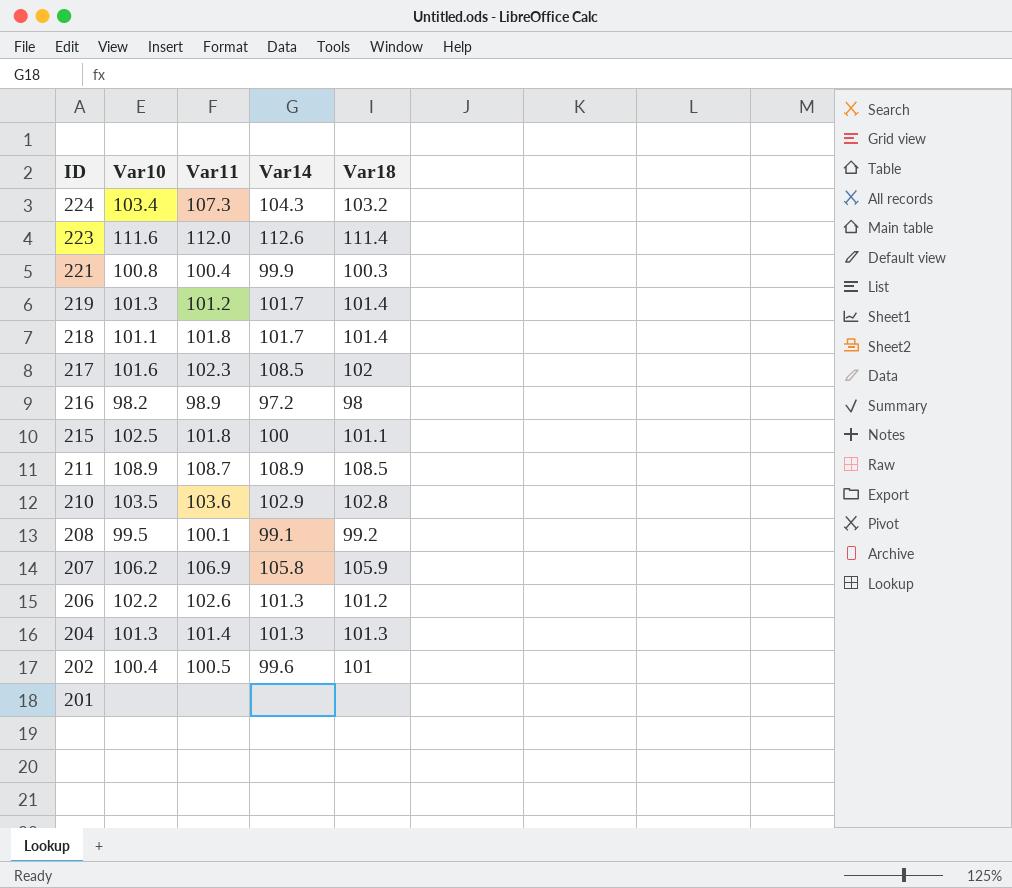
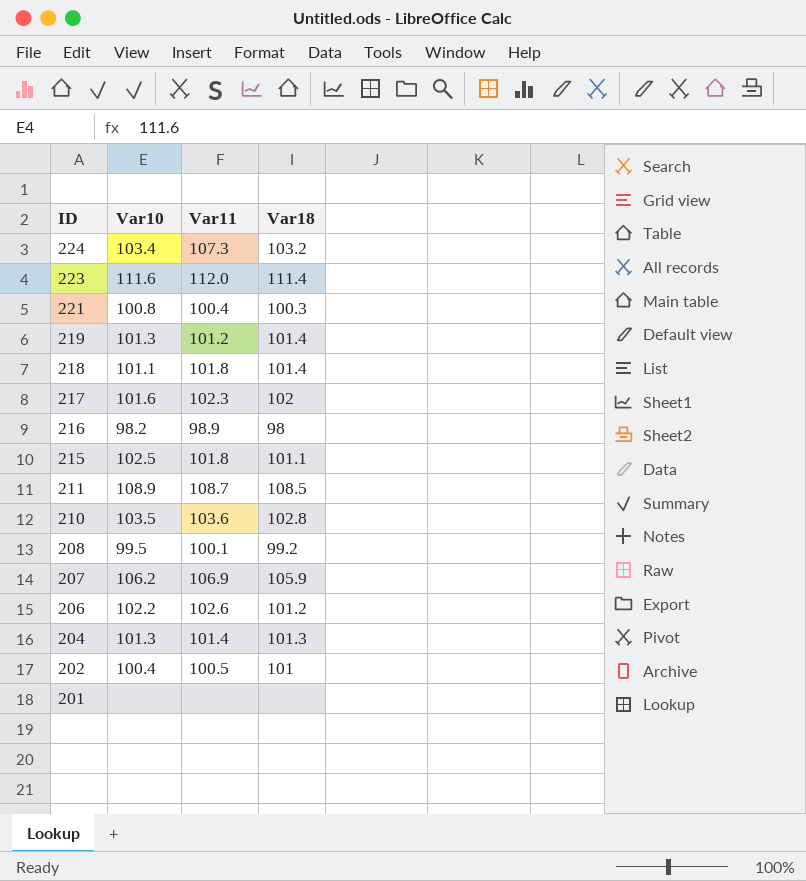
column Var14 | position: 4 -> none

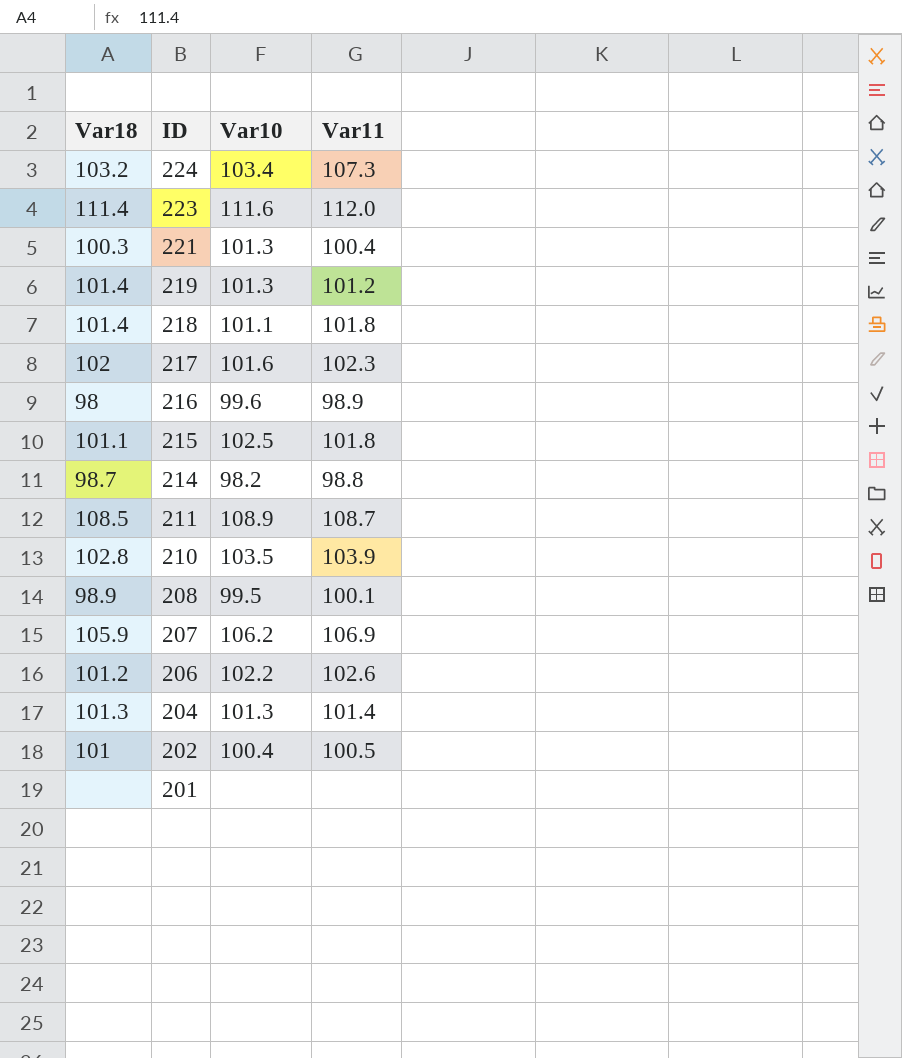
column Var18 | position: 4 -> 1
221 | Var10: 100.8 -> 101.3
216 | Var10: 98.2 -> 99.6
row 214: none -> 98.7 | 98.2 | 98.8
210 | Var11: 103.6 -> 103.9
208 | Var18: 99.2 -> 98.9

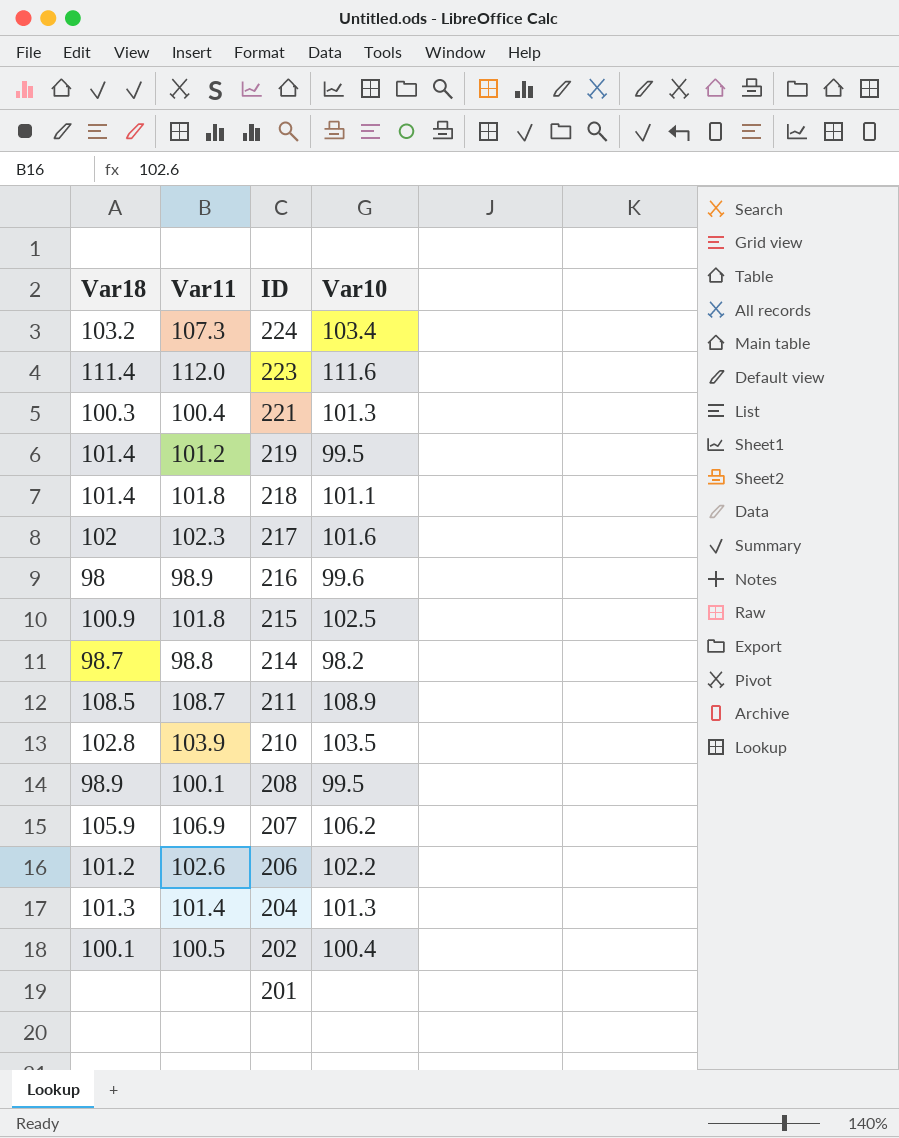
column Var11 | position: 4 -> 2
219 | Var10: 101.3 -> 99.5
215 | Var18: 101.1 -> 100.9
202 | Var18: 101 -> 100.1

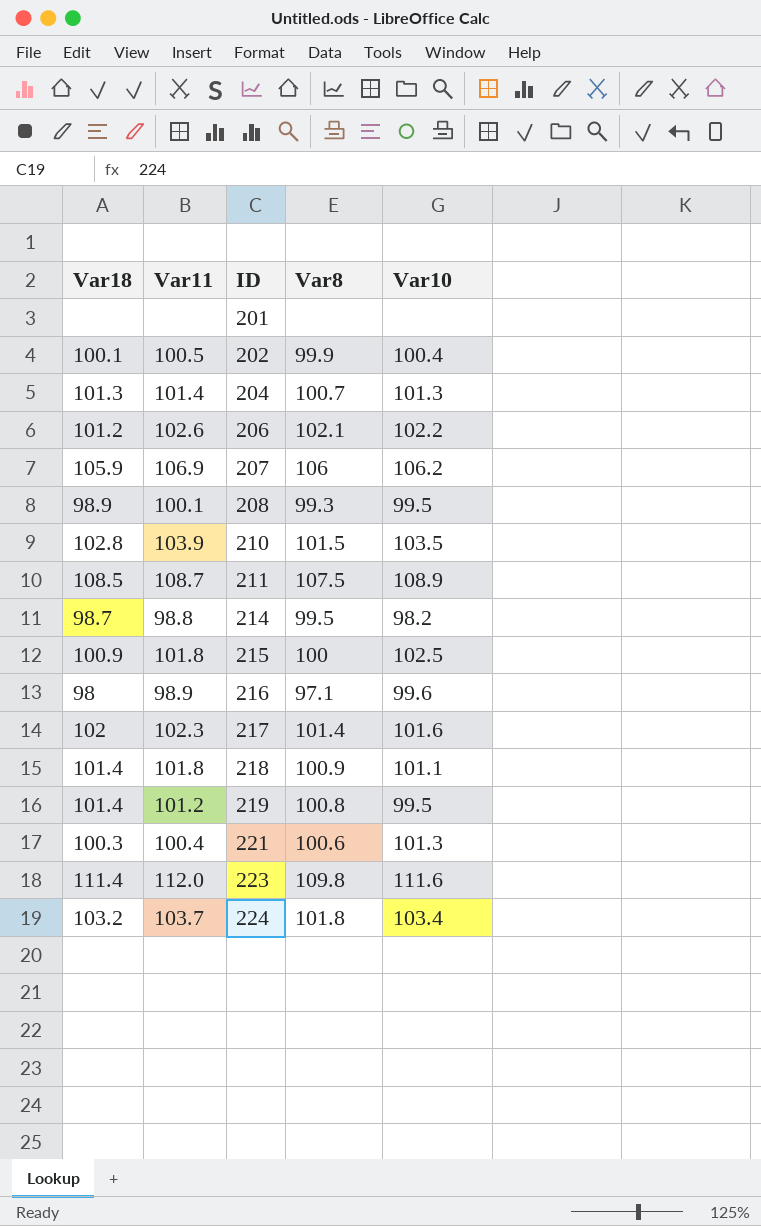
row order: ID descending -> ID ascending
column Var8 | position: none -> 4
224 | Var11: 107.3 -> 103.7

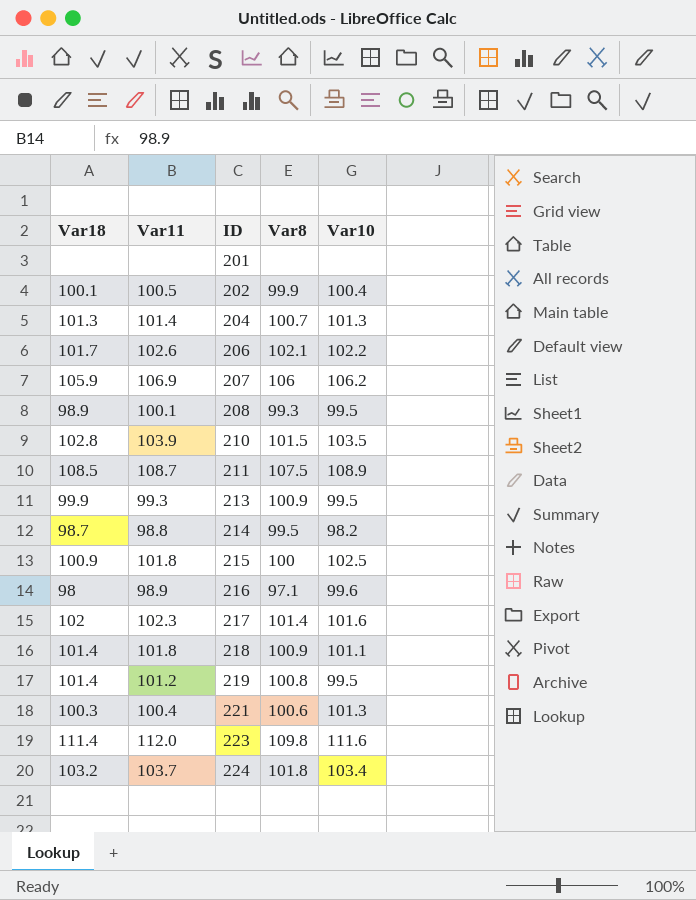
206 | Var18: 101.2 -> 101.7
row 213: none -> 99.9 | 99.3 | 100.9 | 99.5

